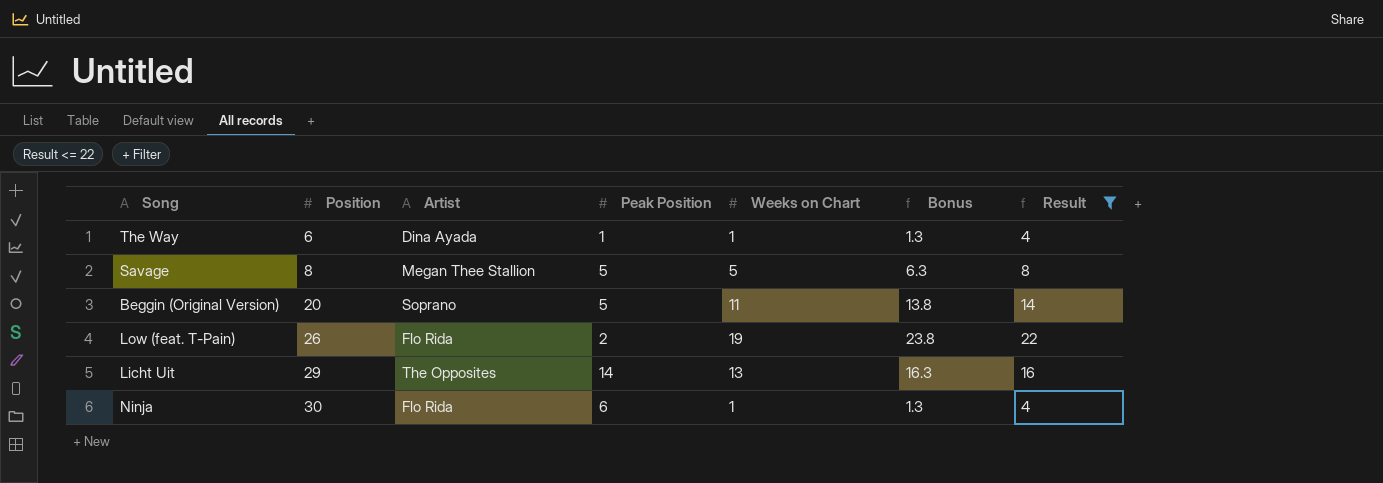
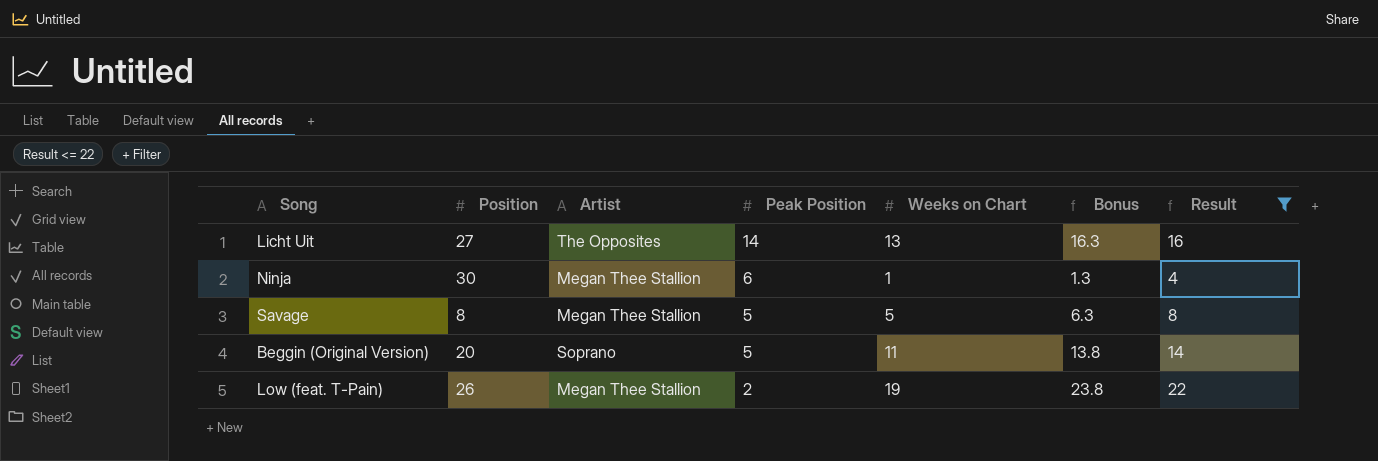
row order: Position ascending -> Peak Position descending
row The Way: 6 | Dina Ayada | 1 | 1 | 1.3 | 4 -> none
Licht Uit | Position: 29 -> 27
Ninja | Artist: Flo Rida -> Megan Thee Stallion
Low (feat. T-Pain) | Artist: Flo Rida -> Megan Thee Stallion

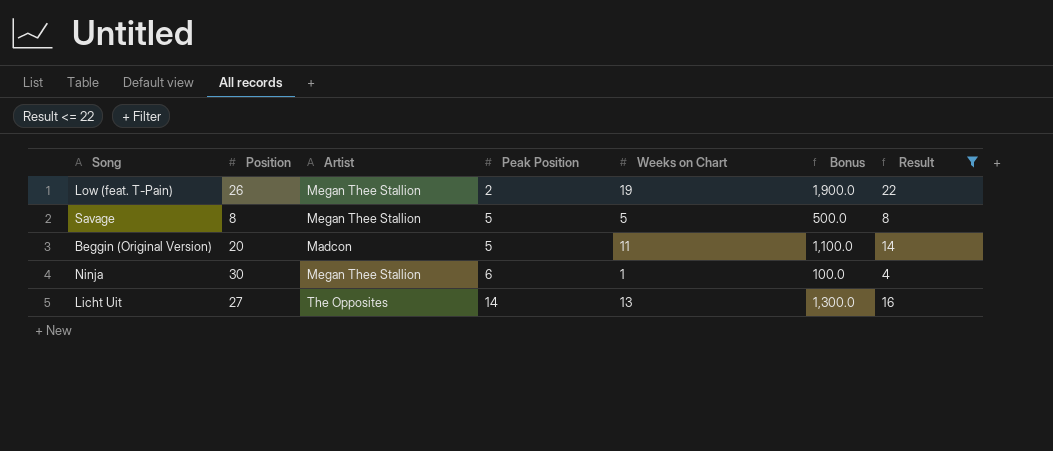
row order: Peak Position descending -> Peak Position ascending
column Bonus | formula: [Weeks on Chart] * 1.25 -> [Weeks on Chart] * 100
Beggin (Original Version) | Artist: Soprano -> Madcon

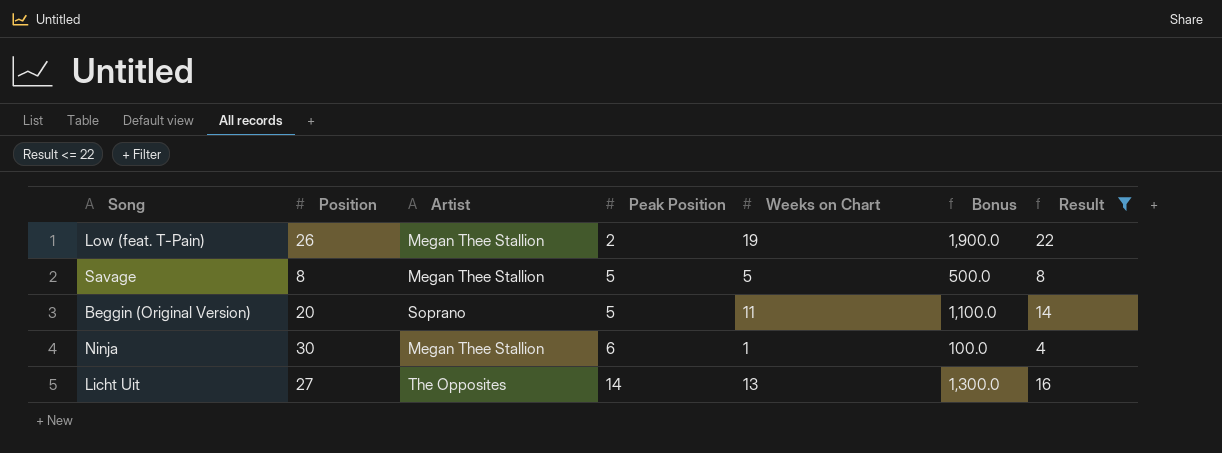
Beggin (Original Version) | Artist: Madcon -> Soprano

